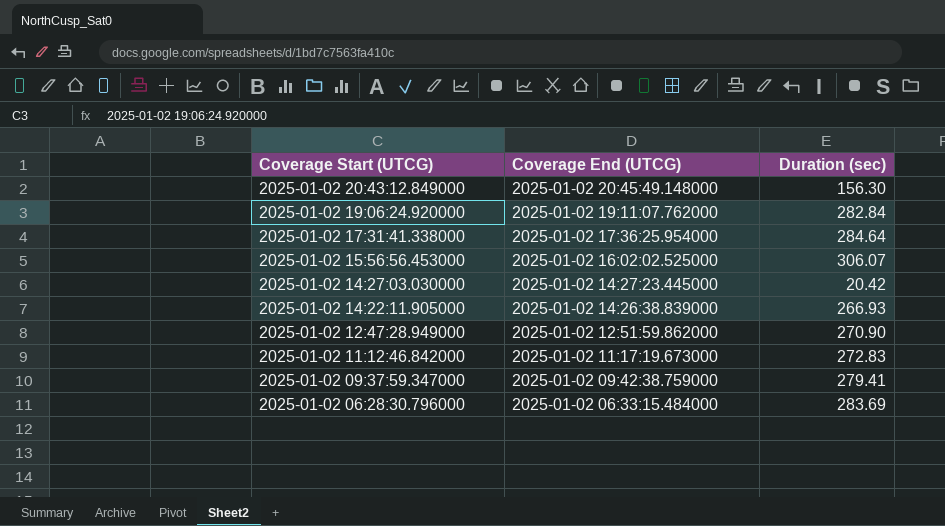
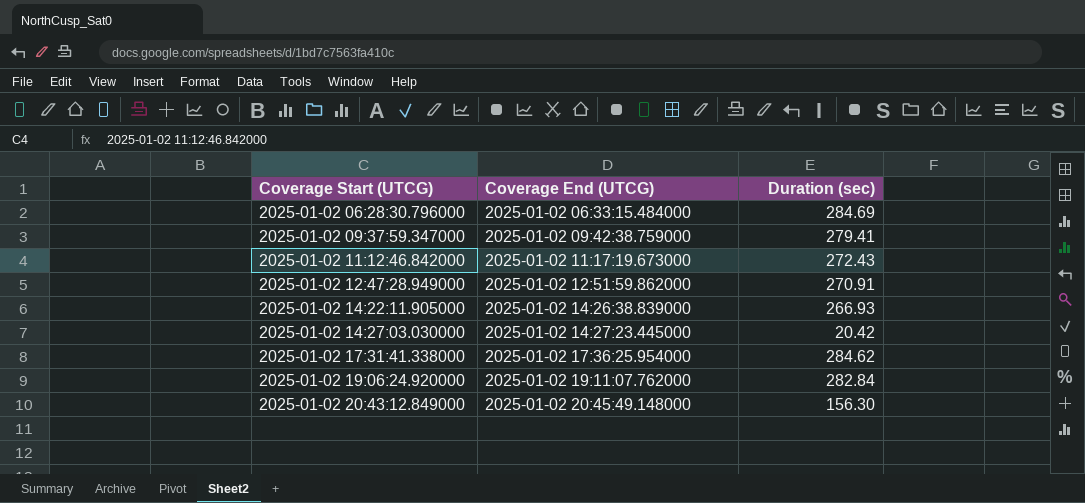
row order: Coverage Start (UTCG) descending -> Coverage Start (UTCG) ascending
row 2025-01-02 15:56:56.453000: 2025-01-02 16:02:02.525000 | 306.07 -> none
2025-01-02 06:28:30.796000 | Duration (sec): 283.69 -> 284.69
2025-01-02 11:12:46.842000 | Duration (sec): 272.83 -> 272.43
2025-01-02 12:47:28.949000 | Duration (sec): 270.90 -> 270.91
2025-01-02 17:31:41.338000 | Duration (sec): 284.64 -> 284.62

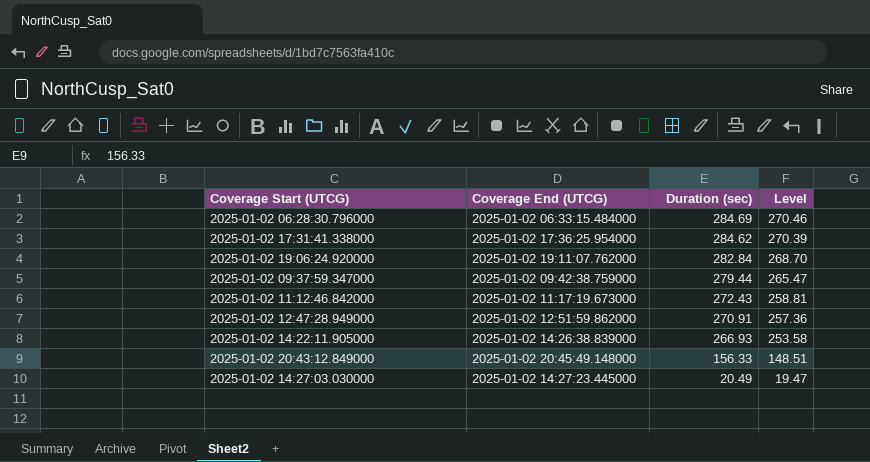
row order: Coverage Start (UTCG) ascending -> Duration (sec) descending
column Level | formula: none -> [Duration (sec)] * 0.95
2025-01-02 09:37:59.347000 | Duration (sec): 279.41 -> 279.44
2025-01-02 20:43:12.849000 | Duration (sec): 156.30 -> 156.33
2025-01-02 14:27:03.030000 | Duration (sec): 20.42 -> 20.49

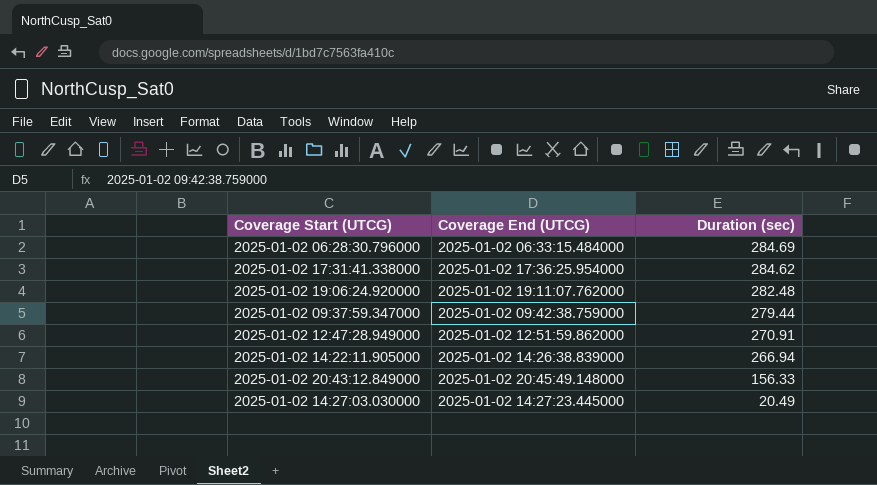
column Level | formula: [Duration (sec)] * 0.95 -> none
row 2025-01-02 11:12:46.842000: 2025-01-02 11:17:19.673000 | 272.43 | 258.81 -> none
2025-01-02 19:06:24.920000 | Duration (sec): 282.84 -> 282.48
2025-01-02 14:22:11.905000 | Duration (sec): 266.93 -> 266.94

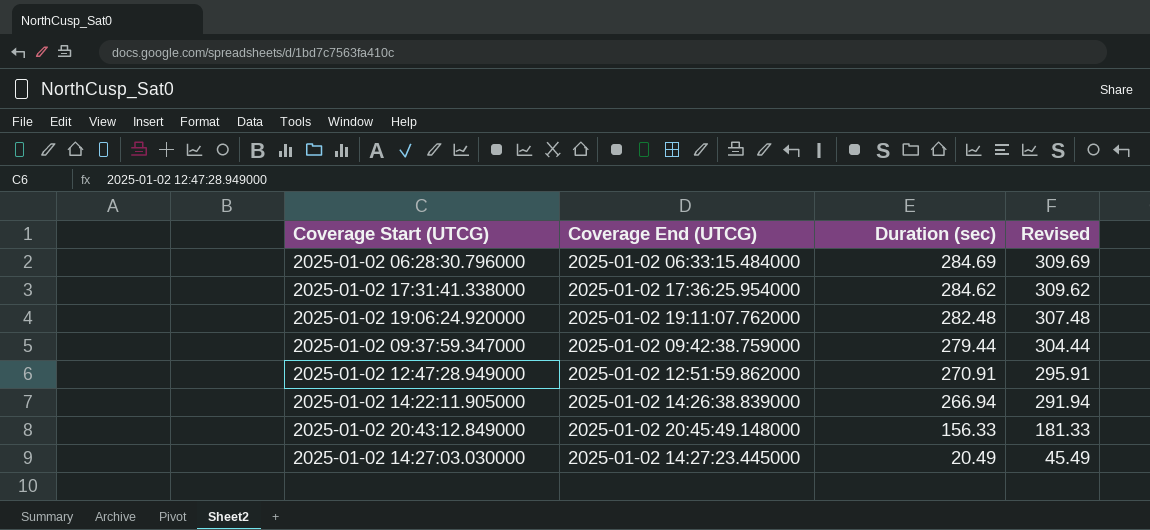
column Revised | formula: none -> [Duration (sec)] + 25

